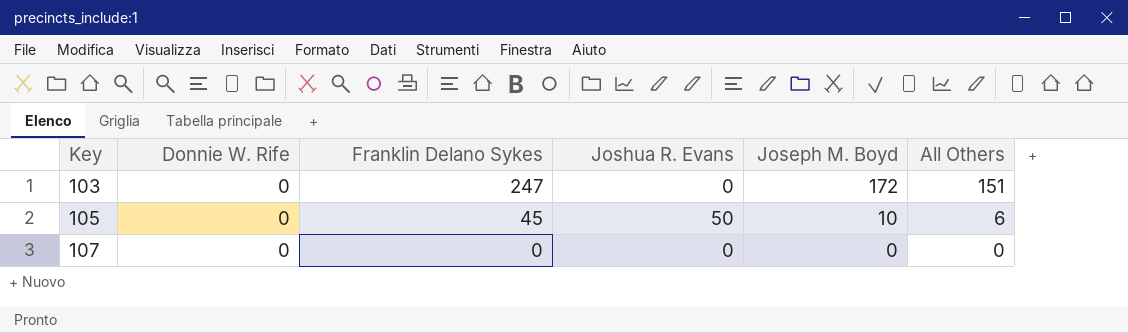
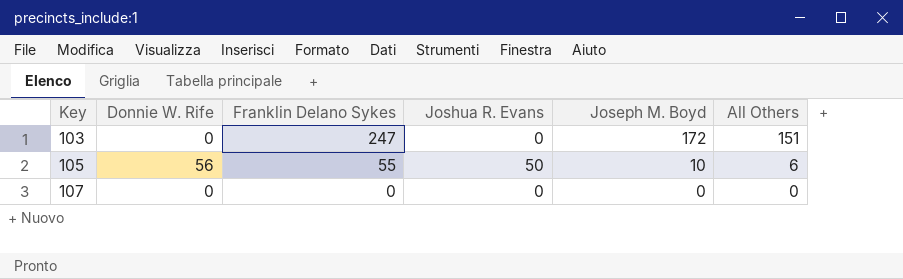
105 | Donnie W. Rife: 0 -> 56
105 | Franklin Delano Sykes: 45 -> 55

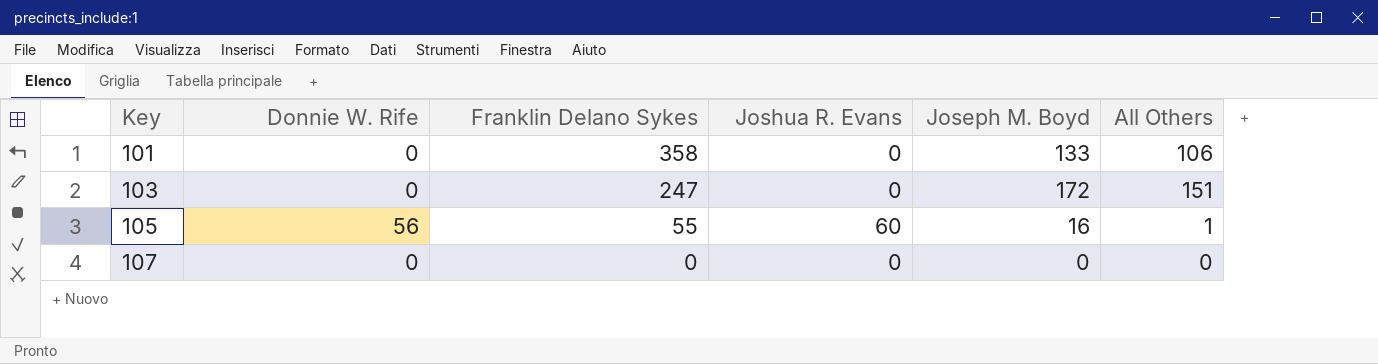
row 101: none -> 0 | 358 | 0 | 133 | 106
105 | Joshua R. Evans: 50 -> 60
105 | Joseph M. Boyd: 10 -> 16
105 | All Others: 6 -> 1

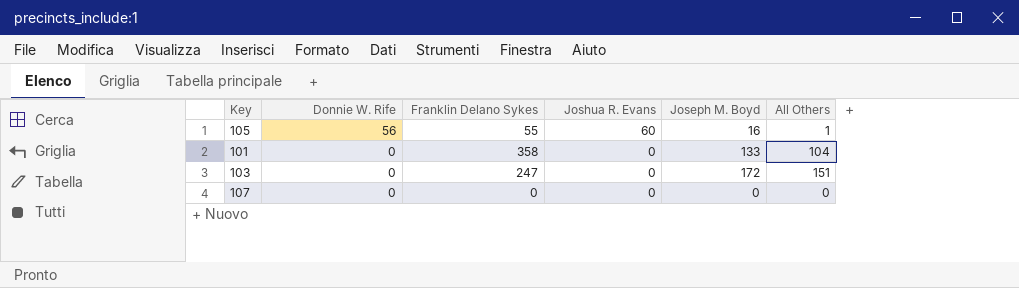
row order: Key ascending -> Donnie W. Rife descending
101 | All Others: 106 -> 104

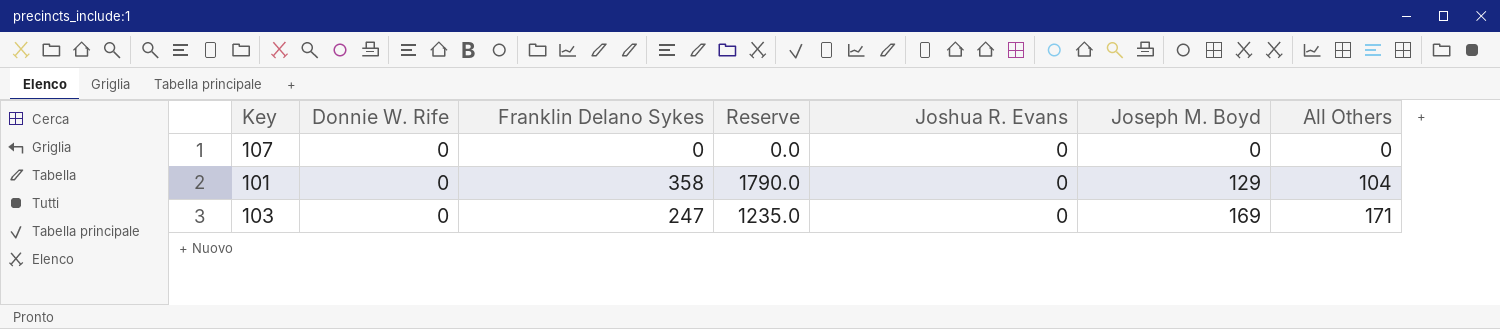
row order: Donnie W. Rife descending -> Joseph M. Boyd ascending
column Reserve | formula: none -> [Franklin Delano Sykes] * 5
row 105: 56 | 55 | 60 | 16 | 1 -> none
101 | Joseph M. Boyd: 133 -> 129
103 | Joseph M. Boyd: 172 -> 169
103 | All Others: 151 -> 171

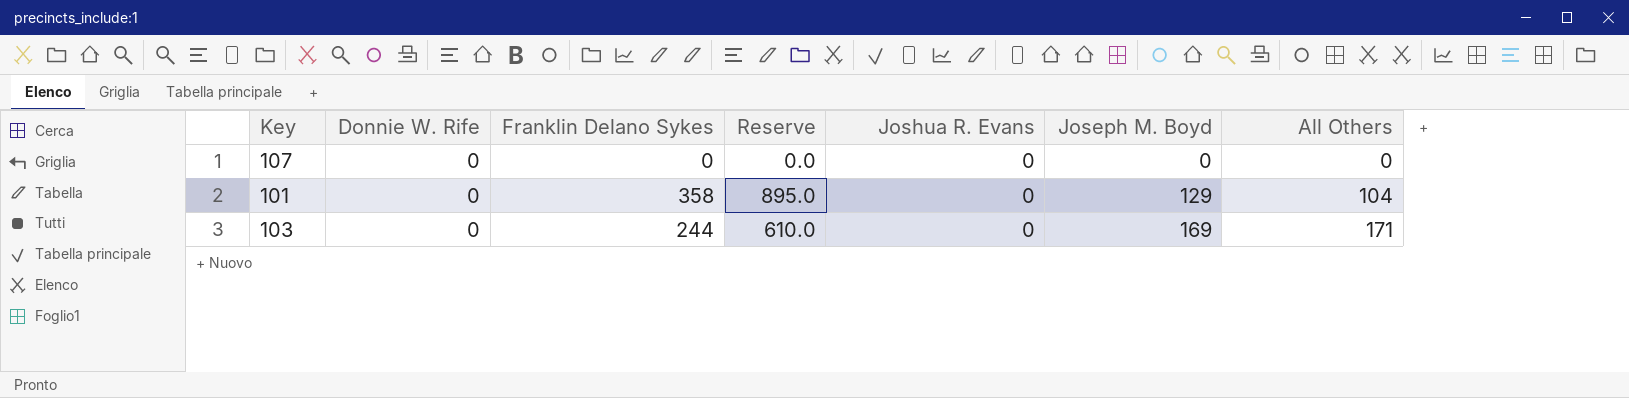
column Reserve | formula: [Franklin Delano Sykes] * 5 -> [Franklin Delano Sykes] * 2.5
103 | Franklin Delano Sykes: 247 -> 244

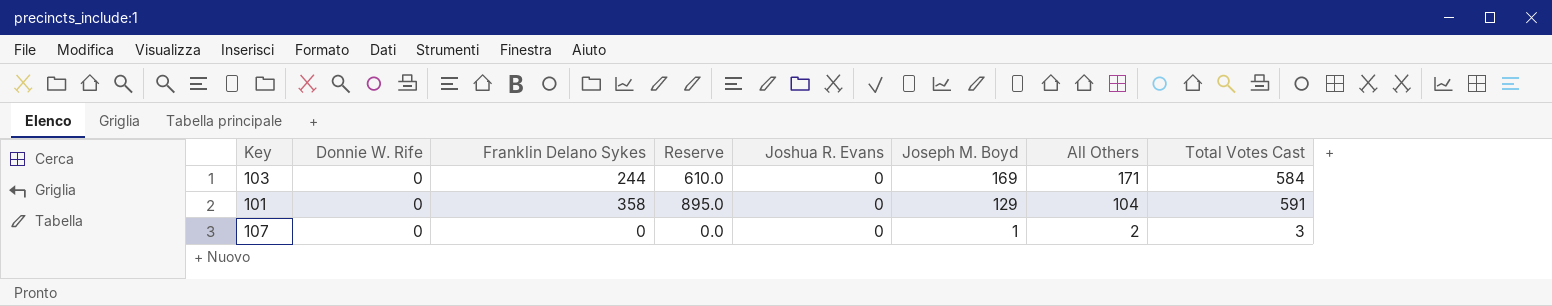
row order: Joseph M. Boyd ascending -> Joseph M. Boyd descending
column Total Votes Cast | formula: none -> [Donnie W. Rife] + [Franklin Delano Sykes] + [Joshua R. Evans] + [Joseph M. Boyd] + [All Others]
107 | Joseph M. Boyd: 0 -> 1
107 | All Others: 0 -> 2

